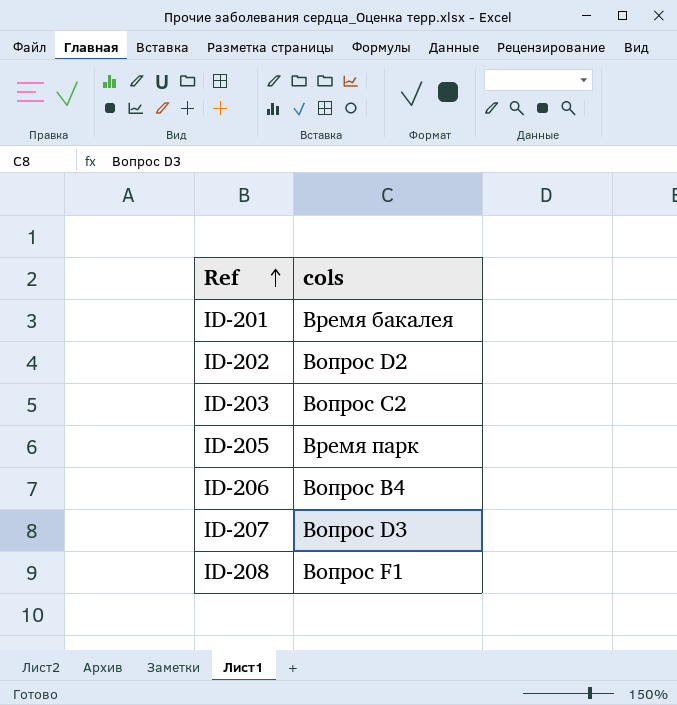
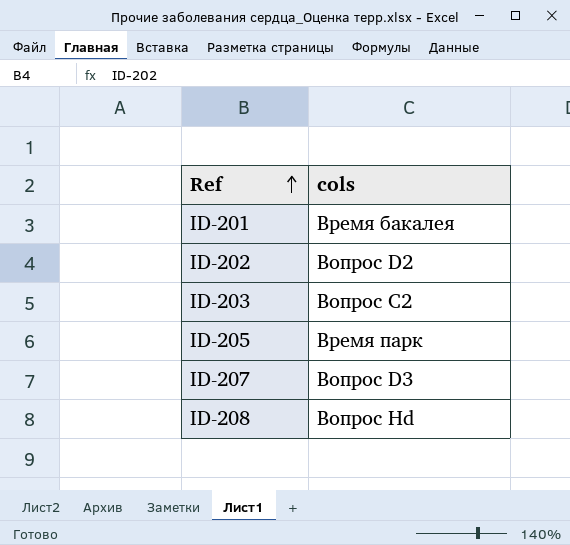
row ID-206: Вопрос B4 -> none
ID-208 | cols: Вопрос F1 -> Вопрос Hd

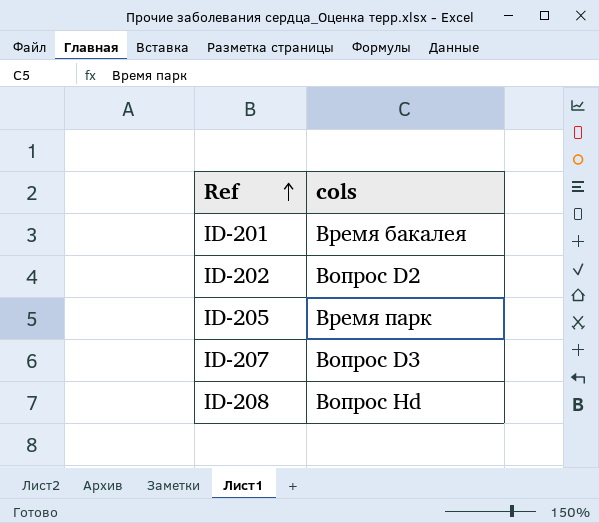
row ID-203: Вопрос C2 -> none

